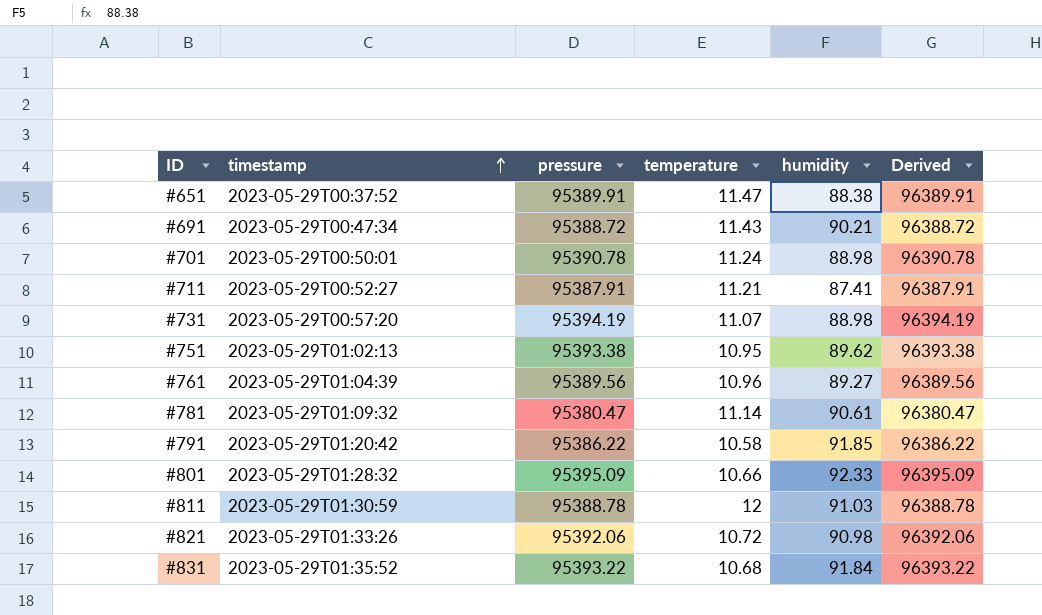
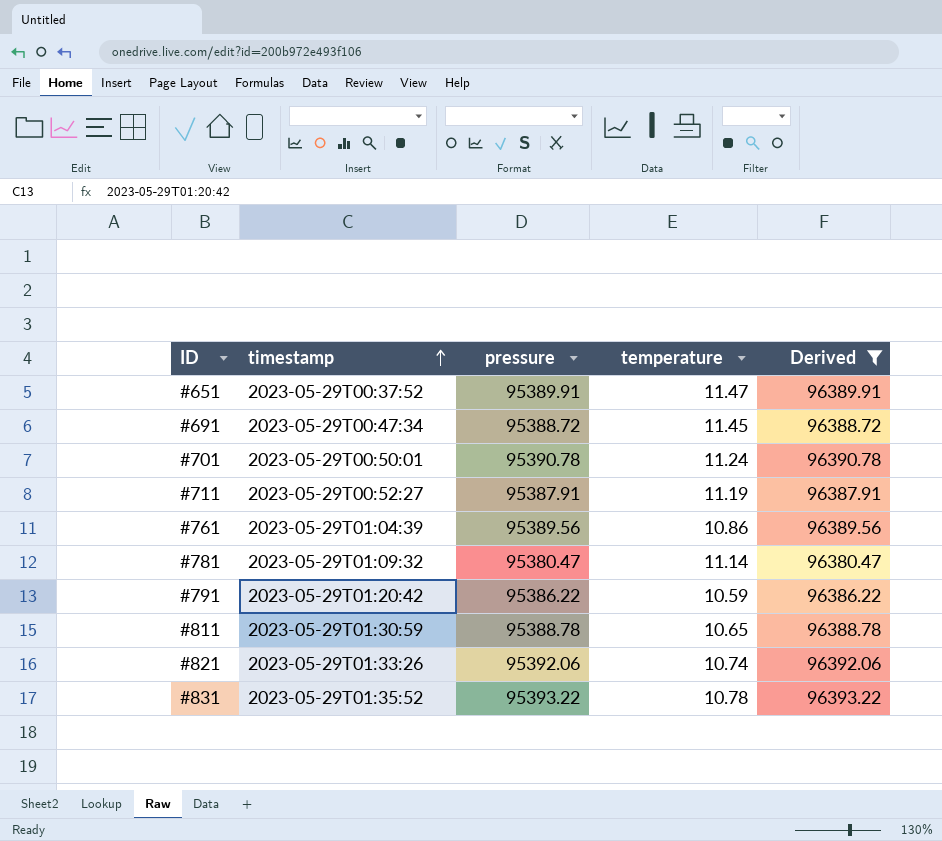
filter: none -> Derived <= 96393.22
column humidity | position: 5 -> none
#691 | temperature: 11.43 -> 11.45
#711 | temperature: 11.21 -> 11.19
#761 | temperature: 10.96 -> 10.86
#791 | temperature: 10.58 -> 10.59
#811 | temperature: 12 -> 10.65
#821 | temperature: 10.72 -> 10.74
#831 | temperature: 10.68 -> 10.78

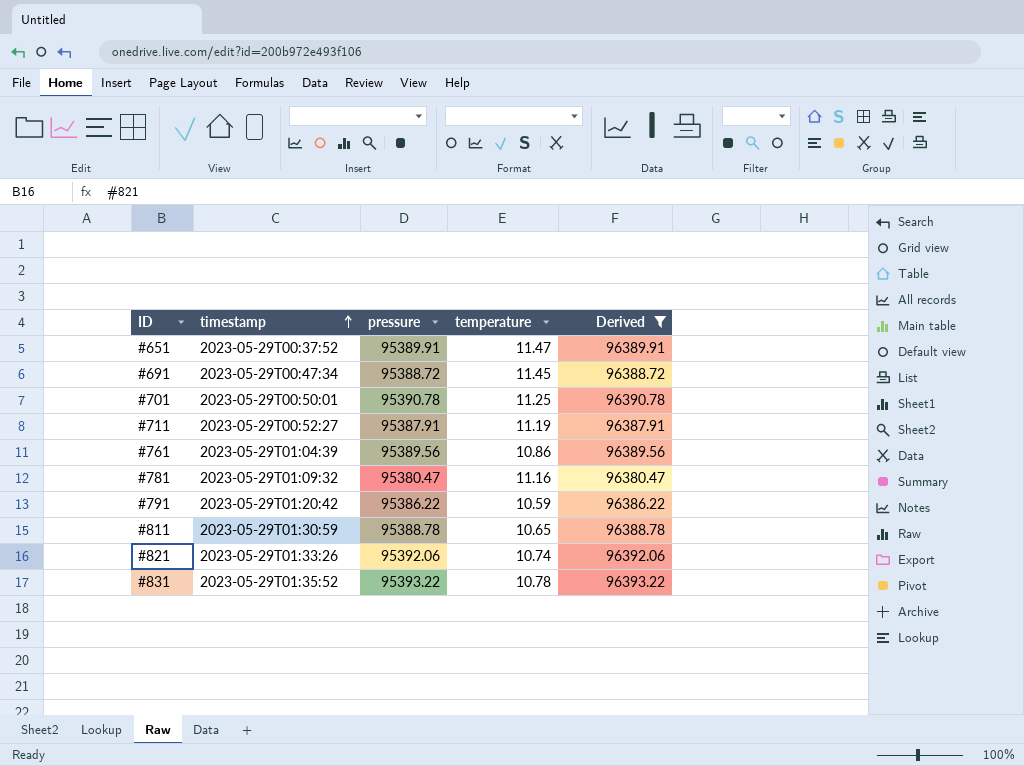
#701 | temperature: 11.24 -> 11.25
#781 | temperature: 11.14 -> 11.16

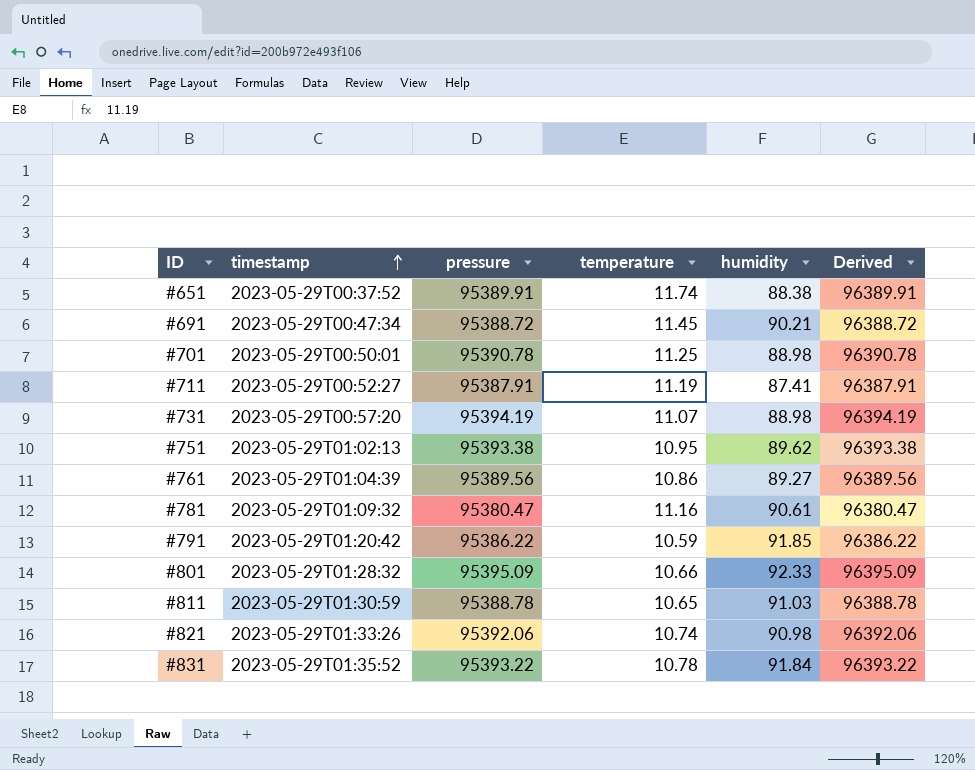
filter: Derived <= 96393.22 -> none
column humidity | position: none -> 5
#651 | temperature: 11.47 -> 11.74

